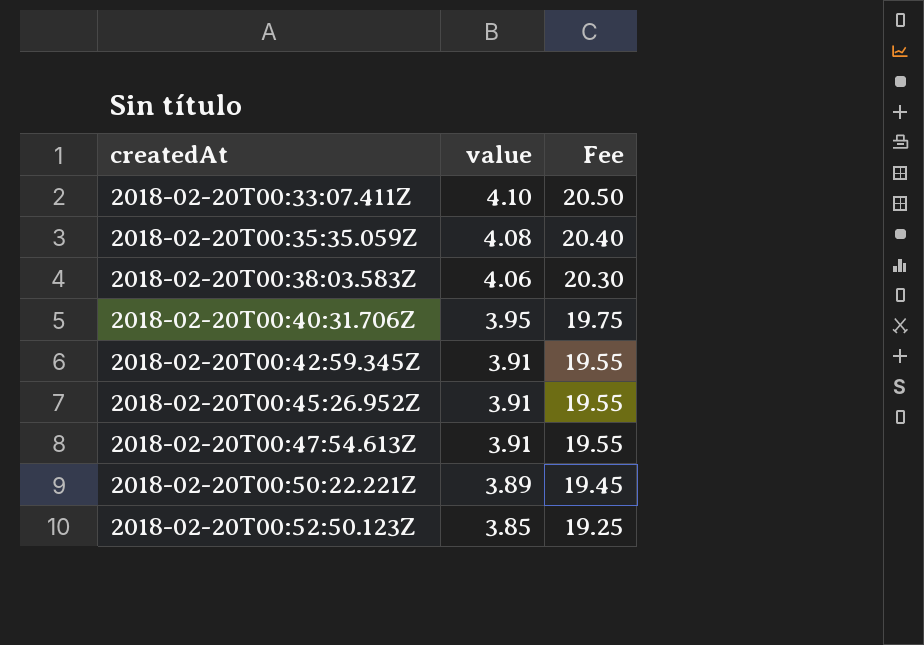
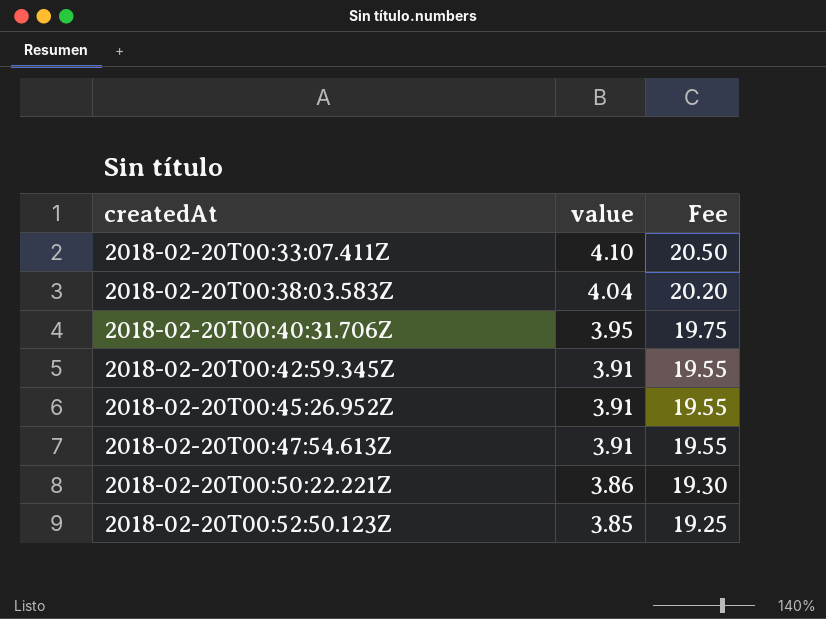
row 2018-02-20T00:35:35.059Z: 4.08 | 20.40 -> none
2018-02-20T00:38:03.583Z | value: 4.06 -> 4.04
2018-02-20T00:38:03.583Z | Fee: 20.30 -> 20.20
2018-02-20T00:50:22.221Z | value: 3.89 -> 3.86
2018-02-20T00:50:22.221Z | Fee: 19.45 -> 19.30

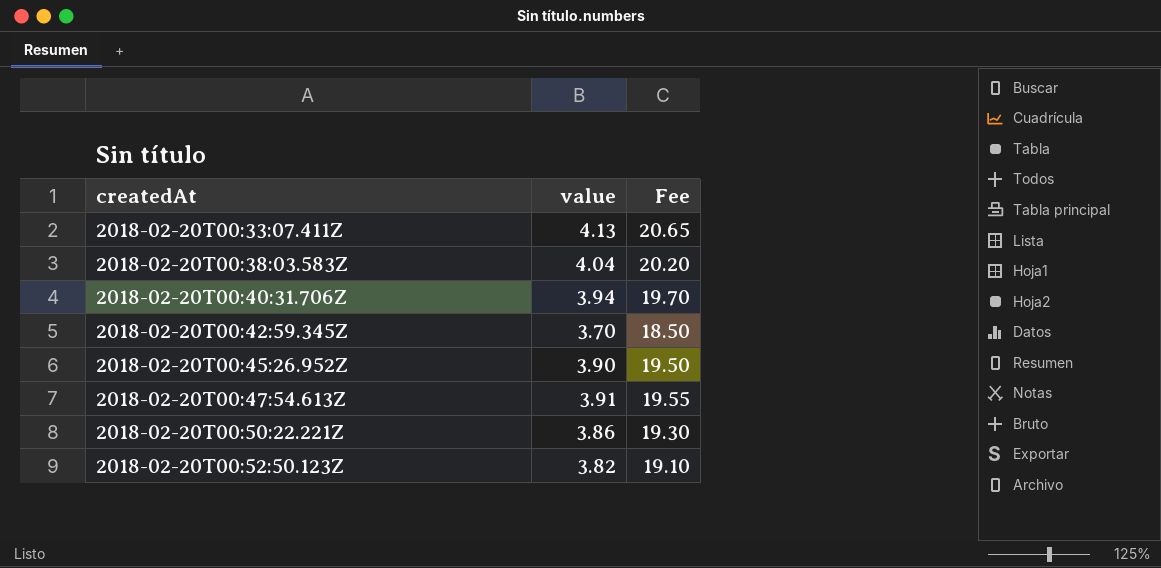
2018-02-20T00:33:07.411Z | value: 4.10 -> 4.13
2018-02-20T00:33:07.411Z | Fee: 20.50 -> 20.65
2018-02-20T00:40:31.706Z | value: 3.95 -> 3.94
2018-02-20T00:40:31.706Z | Fee: 19.75 -> 19.70
2018-02-20T00:42:59.345Z | value: 3.91 -> 3.70
2018-02-20T00:42:59.345Z | Fee: 19.55 -> 18.50
2018-02-20T00:45:26.952Z | value: 3.91 -> 3.90
2018-02-20T00:45:26.952Z | Fee: 19.55 -> 19.50
2018-02-20T00:52:50.123Z | value: 3.85 -> 3.82
2018-02-20T00:52:50.123Z | Fee: 19.25 -> 19.10

